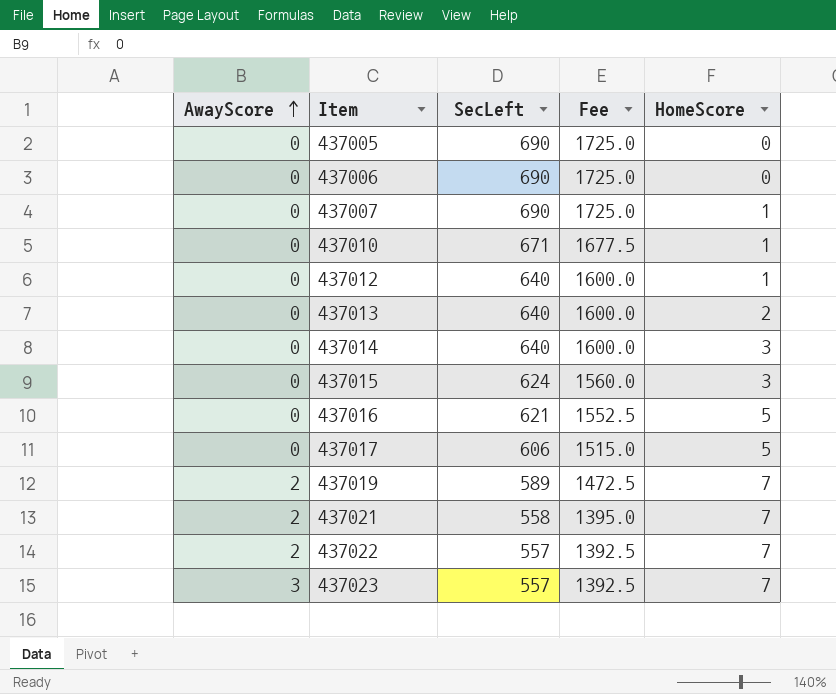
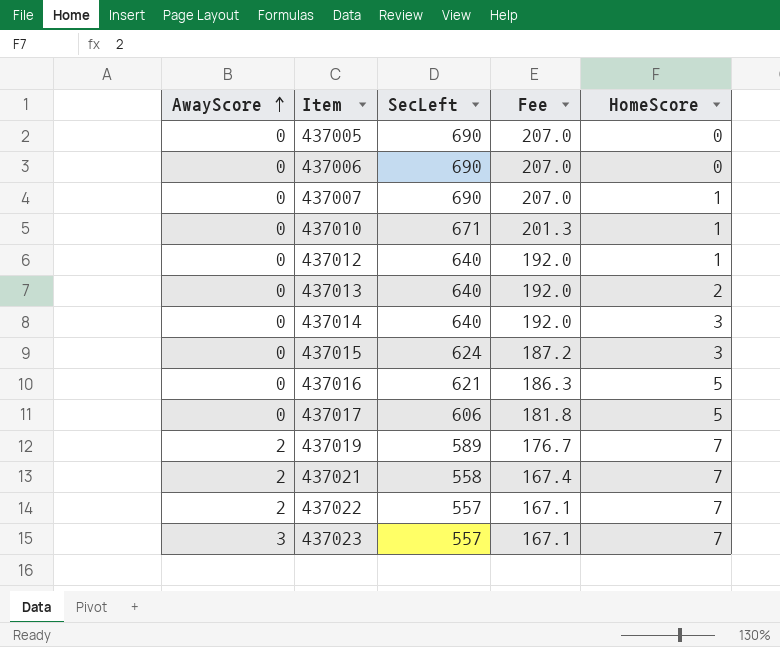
column Fee | formula: [SecLeft] * 2.5 -> [SecLeft] * 0.3

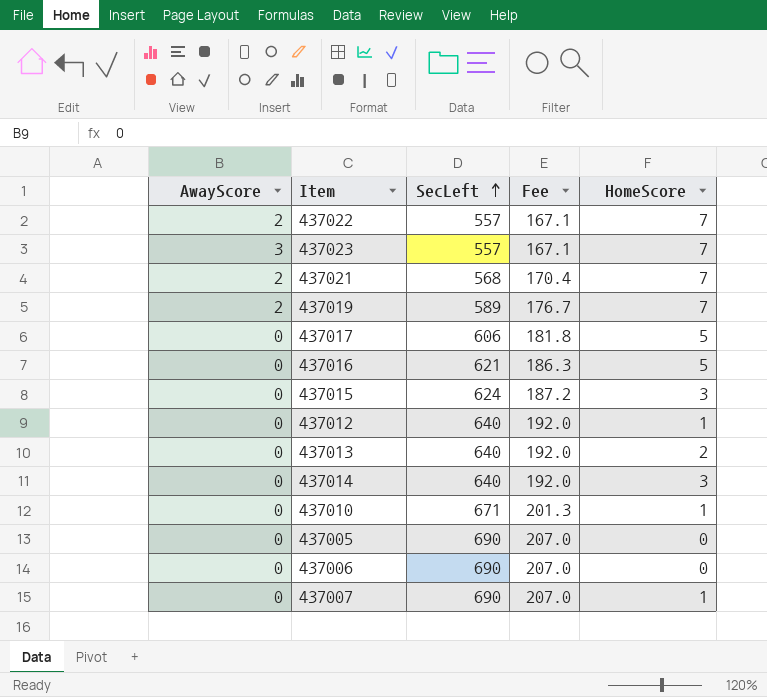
row order: AwayScore ascending -> SecLeft ascending
437021 | SecLeft: 558 -> 568
437021 | Fee: 167.4 -> 170.4

